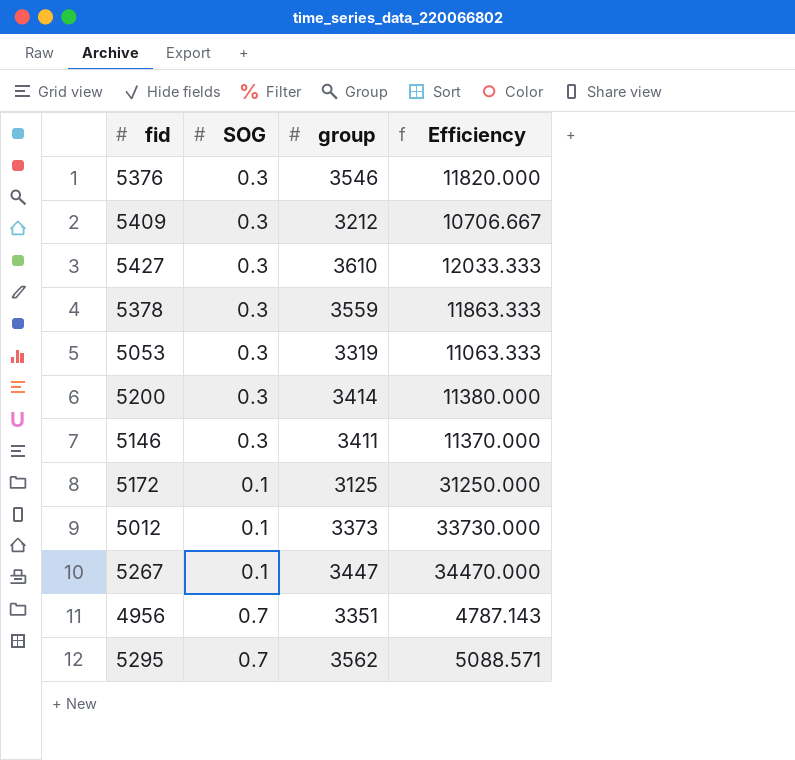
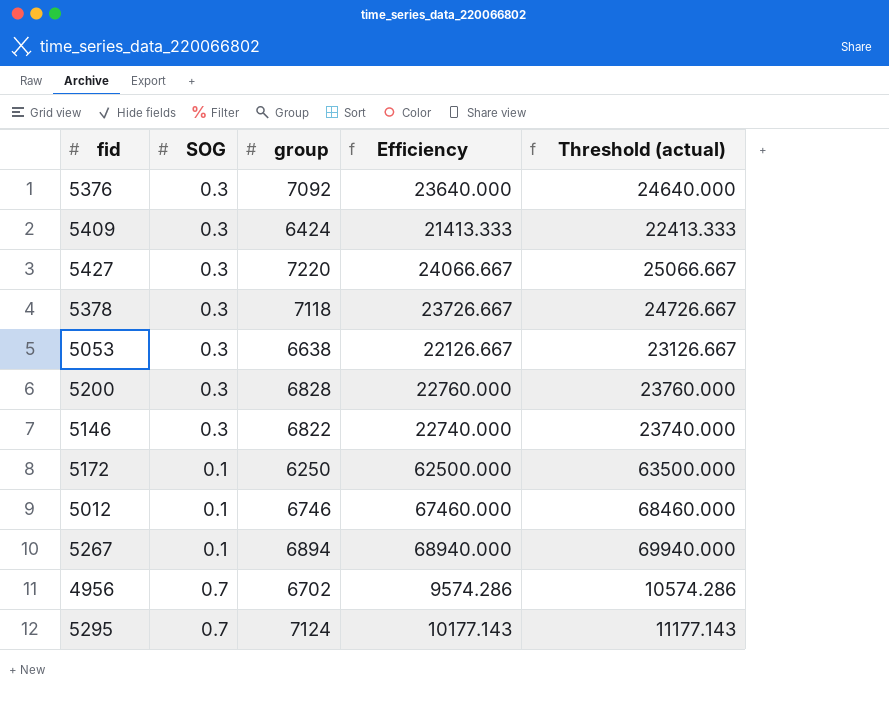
column Threshold (actual) | formula: none -> [Efficiency] + 1000
5376 | group: 3546 -> 7092
5376 | Efficiency: 11820.000 -> 23640.000
5409 | group: 3212 -> 6424
5409 | Efficiency: 10706.667 -> 21413.333
5427 | group: 3610 -> 7220
5427 | Efficiency: 12033.333 -> 24066.667
5378 | group: 3559 -> 7118
5378 | Efficiency: 11863.333 -> 23726.667
5053 | group: 3319 -> 6638
5053 | Efficiency: 11063.333 -> 22126.667
5200 | group: 3414 -> 6828
5200 | Efficiency: 11380.000 -> 22760.000
5146 | group: 3411 -> 6822
5146 | Efficiency: 11370.000 -> 22740.000
5172 | group: 3125 -> 6250
5172 | Efficiency: 31250.000 -> 62500.000
5012 | group: 3373 -> 6746
5012 | Efficiency: 33730.000 -> 67460.000
5267 | group: 3447 -> 6894
5267 | Efficiency: 34470.000 -> 68940.000
4956 | group: 3351 -> 6702
4956 | Efficiency: 4787.143 -> 9574.286
5295 | group: 3562 -> 7124
5295 | Efficiency: 5088.571 -> 10177.143

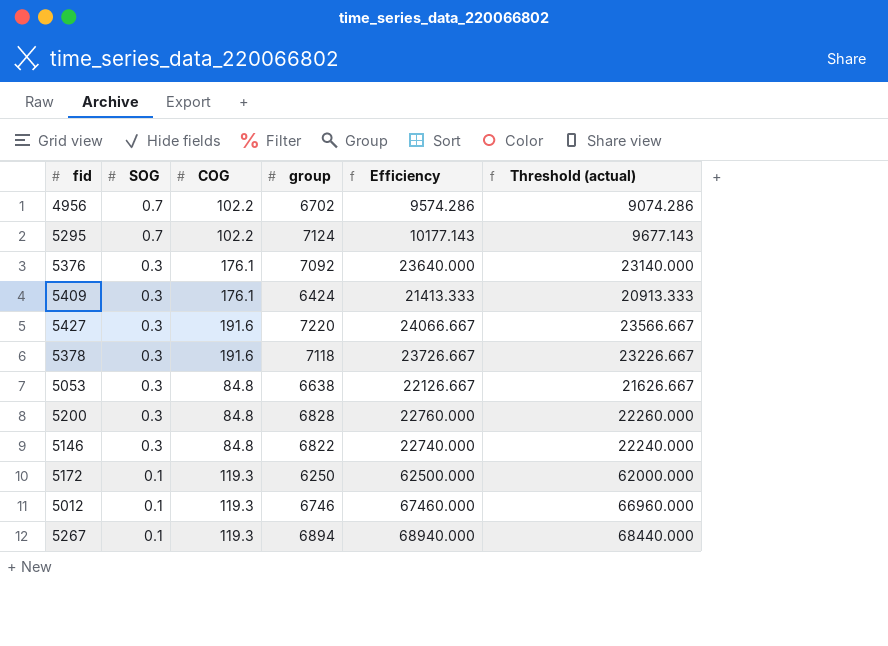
row order: none -> SOG descending
column COG | position: none -> 3
column Threshold (actual) | formula: [Efficiency] + 1000 -> [Efficiency] - 500

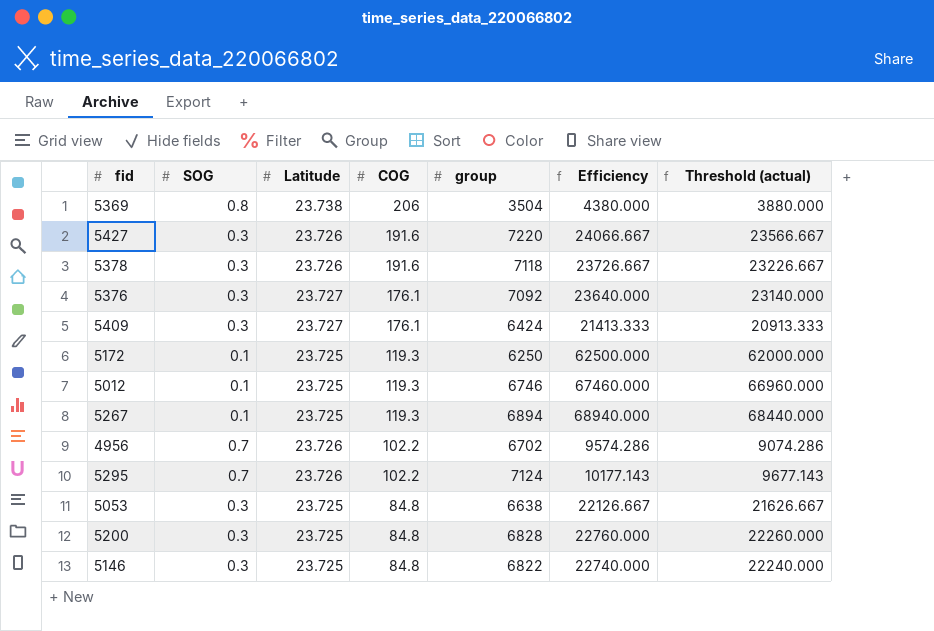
row order: SOG descending -> COG descending
column Latitude | position: none -> 3
row 5369: none -> 0.8 | 23.738 | 206 | 3504 | 4380.000 | 3880.000

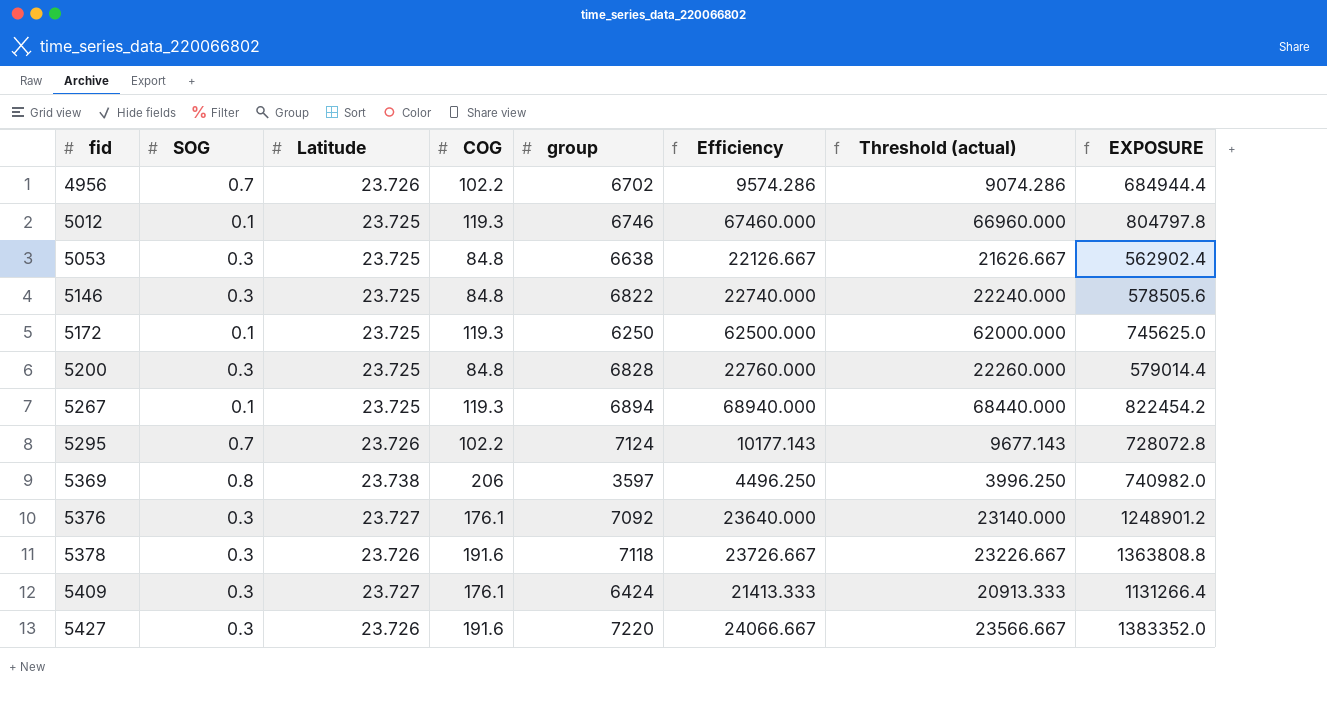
row order: COG descending -> fid ascending
column EXPOSURE | formula: none -> [COG] * [group]
5369 | group: 3504 -> 3597
5369 | Efficiency: 4380.000 -> 4496.250
5369 | Threshold (actual): 3880.000 -> 3996.250

